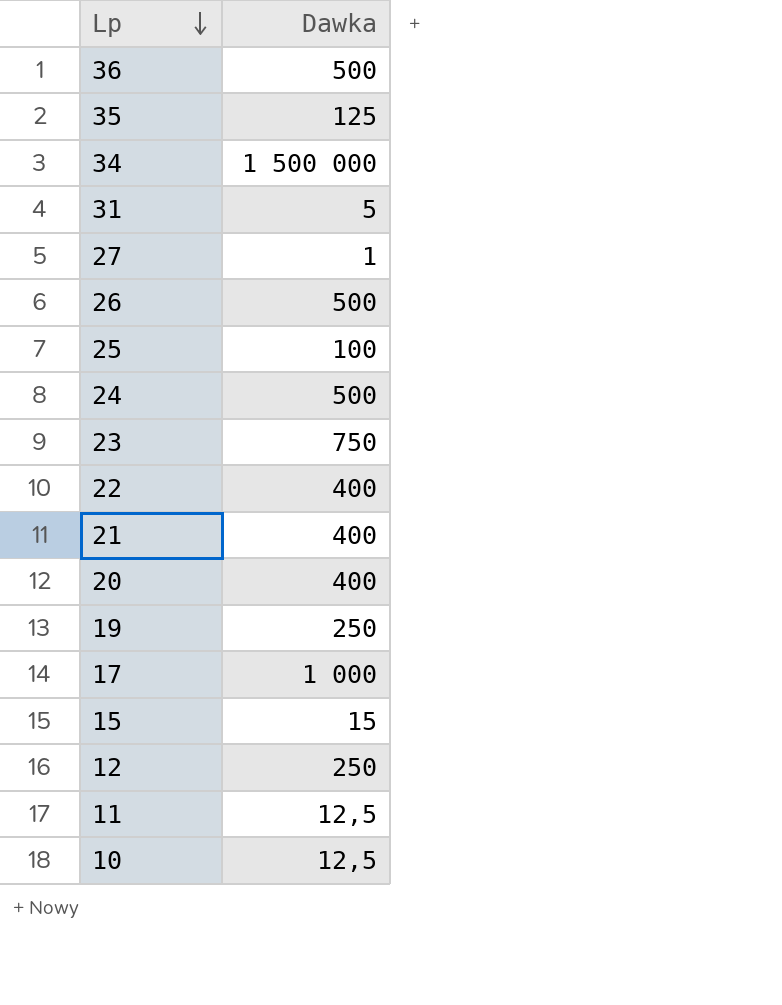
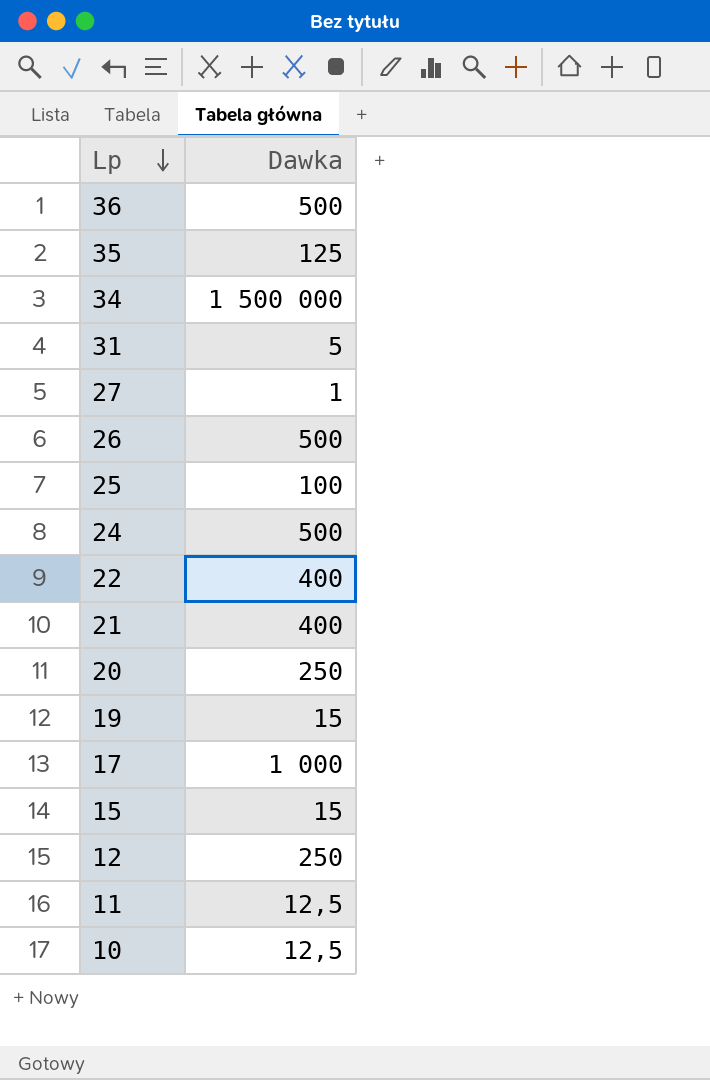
row 23: 750 -> none
20 | Dawka: 400 -> 250
19 | Dawka: 250 -> 15

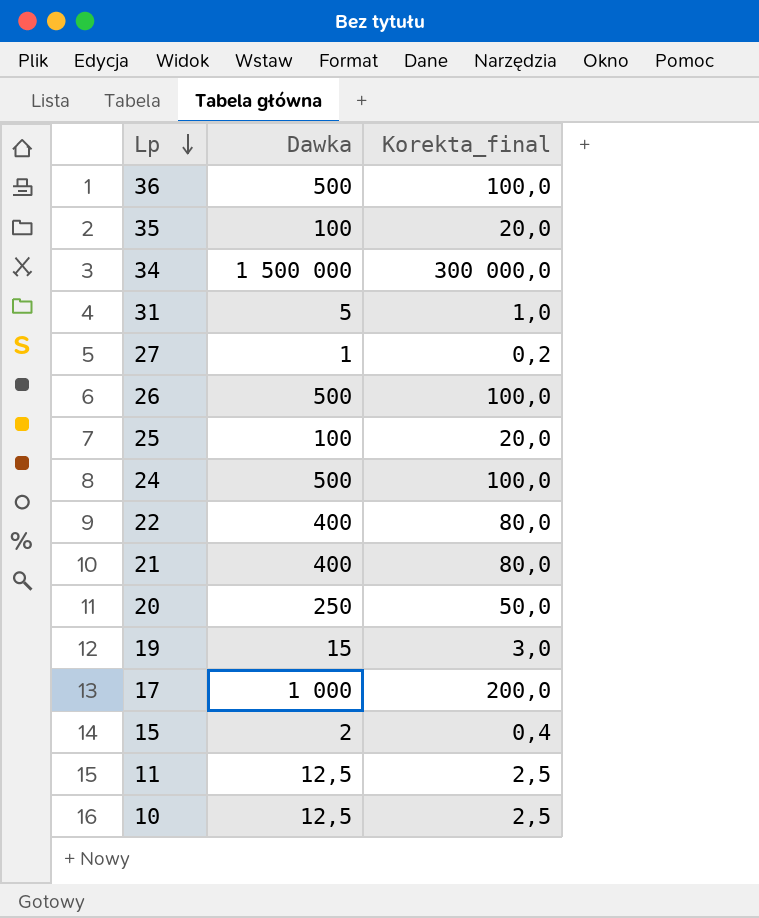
column Korekta_final | formula: none -> [Dawka] * 0,2
row 12: 250 -> none
35 | Dawka: 125 -> 100
15 | Dawka: 15 -> 2

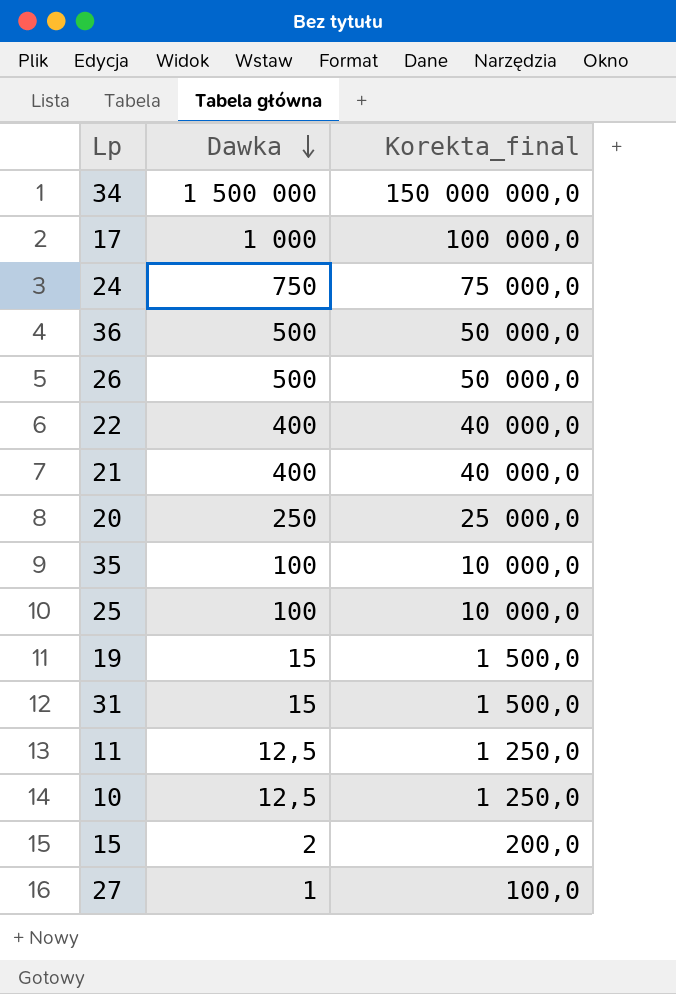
row order: Lp descending -> Dawka descending
column Korekta_final | formula: [Dawka] * 0,2 -> [Dawka] * 100
24 | Dawka: 500 -> 750
31 | Dawka: 5 -> 15

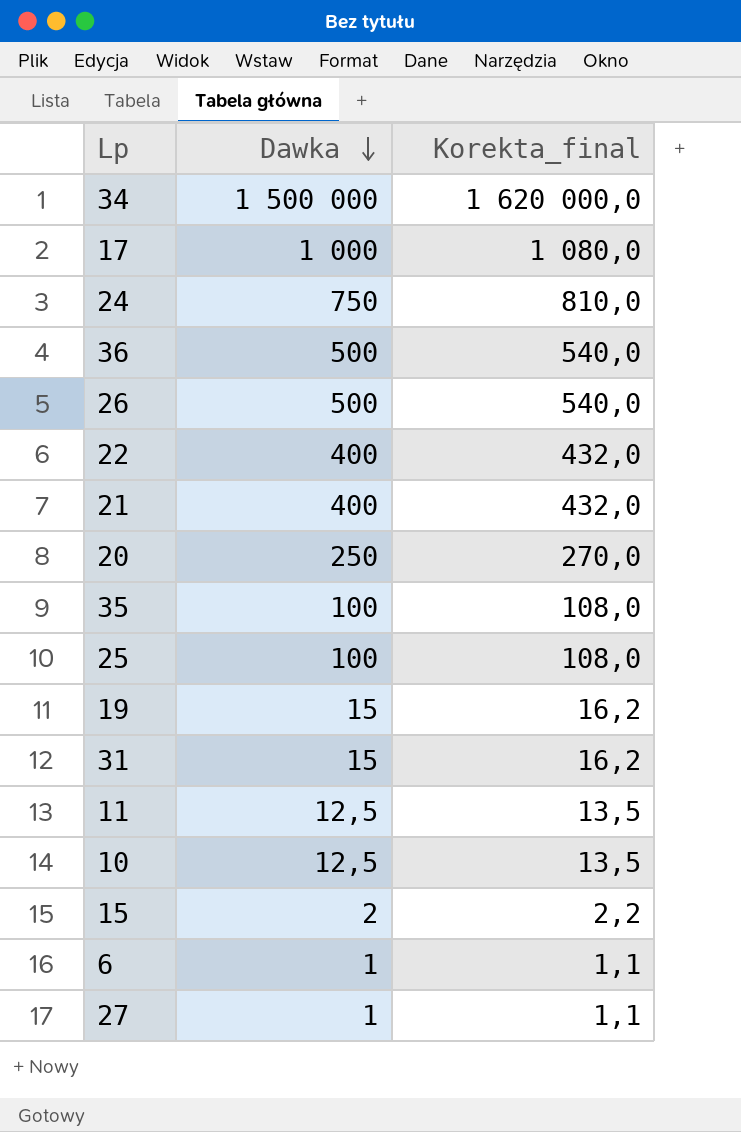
column Korekta_final | formula: [Dawka] * 100 -> [Dawka] * 1,08
row 6: none -> 1 | 1,1

